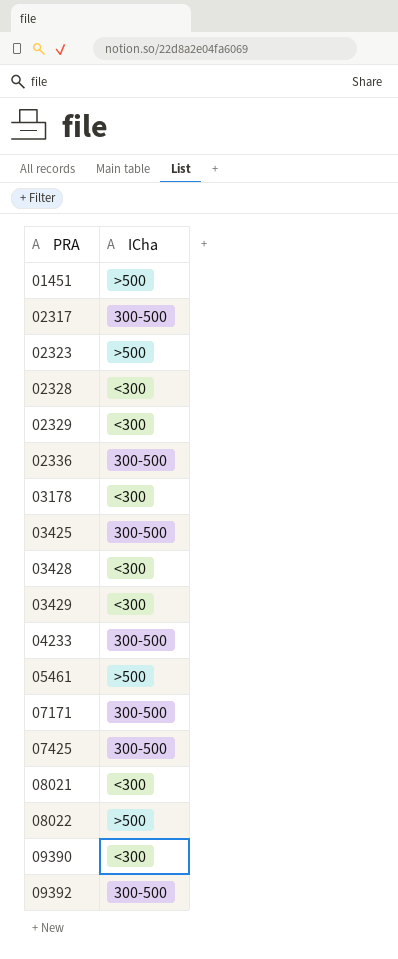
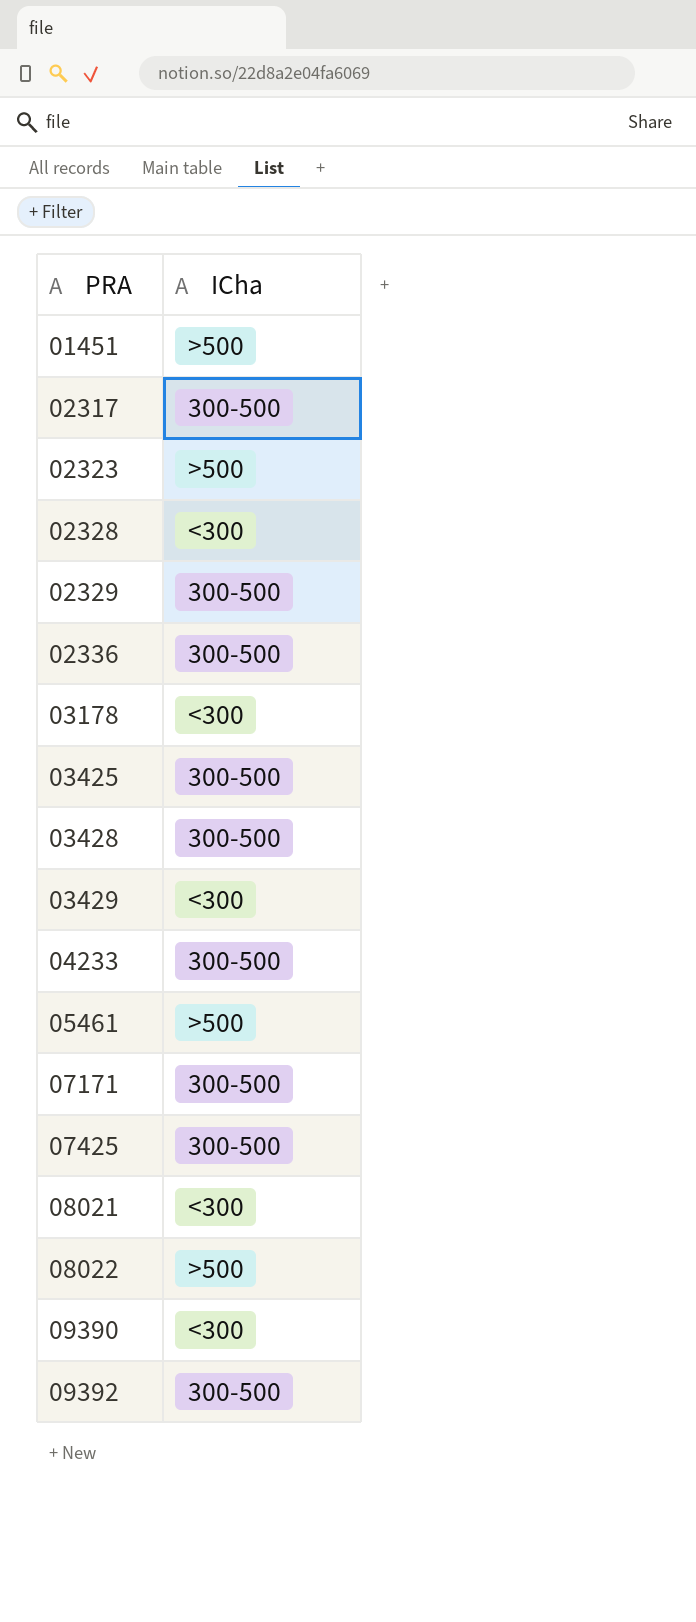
02329 | ICha: <300 -> 300-500
03428 | ICha: <300 -> 300-500

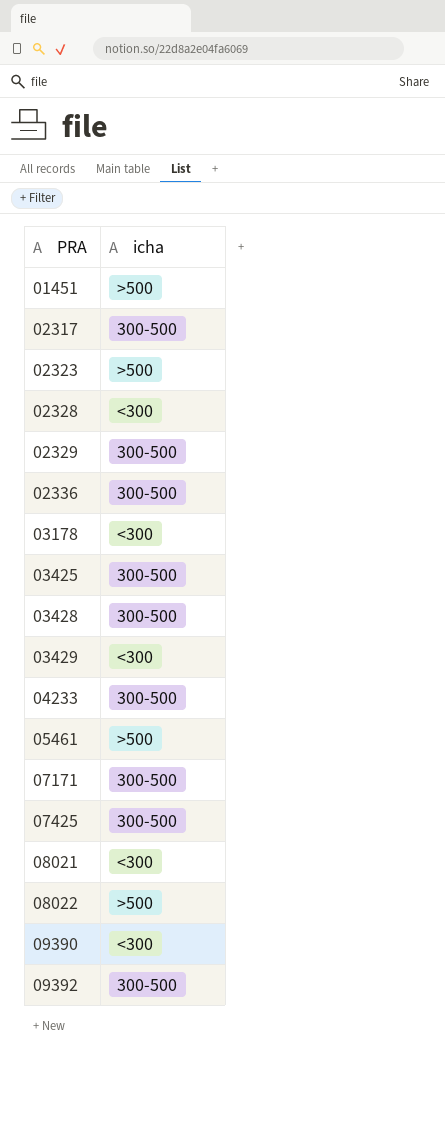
column name: ICha -> icha

